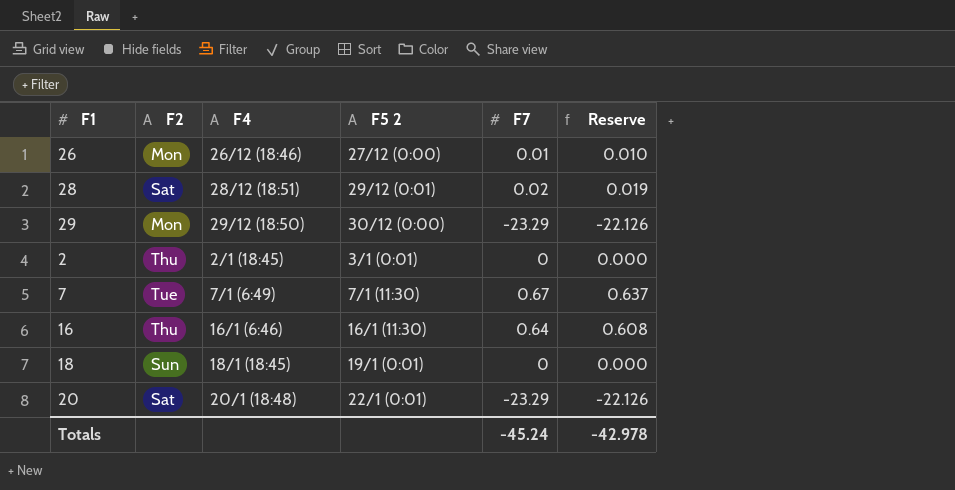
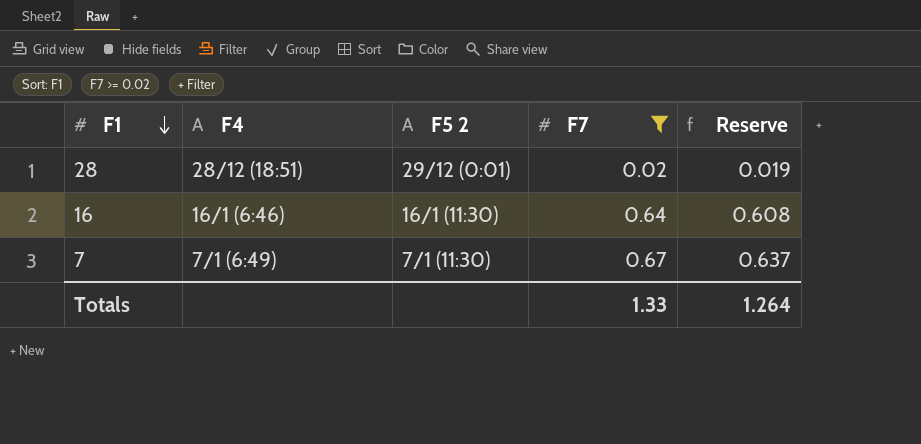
filter: none -> F7 >= 0.02
row order: none -> F1 descending
column F2 | position: 2 -> none
Totals | F7: -45.24 -> 1.33
Totals | Reserve: -42.978 -> 1.264

